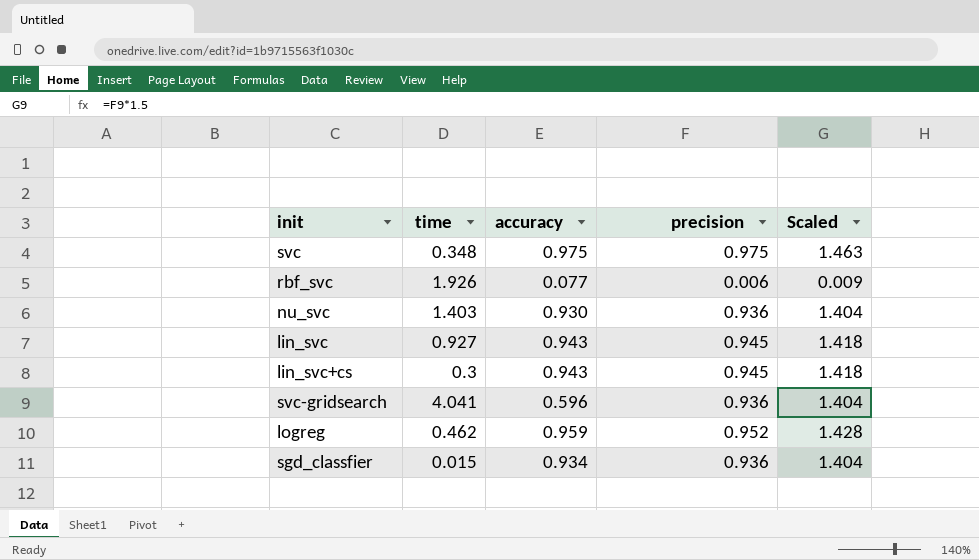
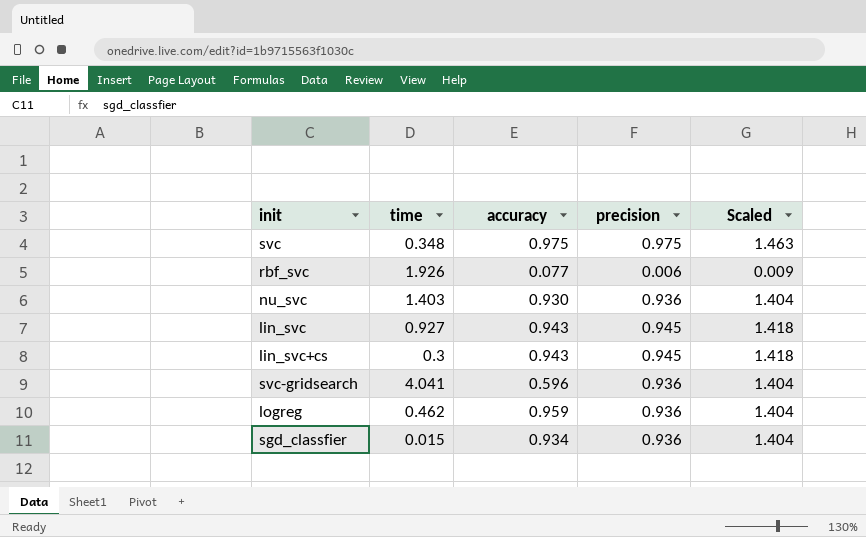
logreg | precision: 0.952 -> 0.936
logreg | Scaled: 1.428 -> 1.404

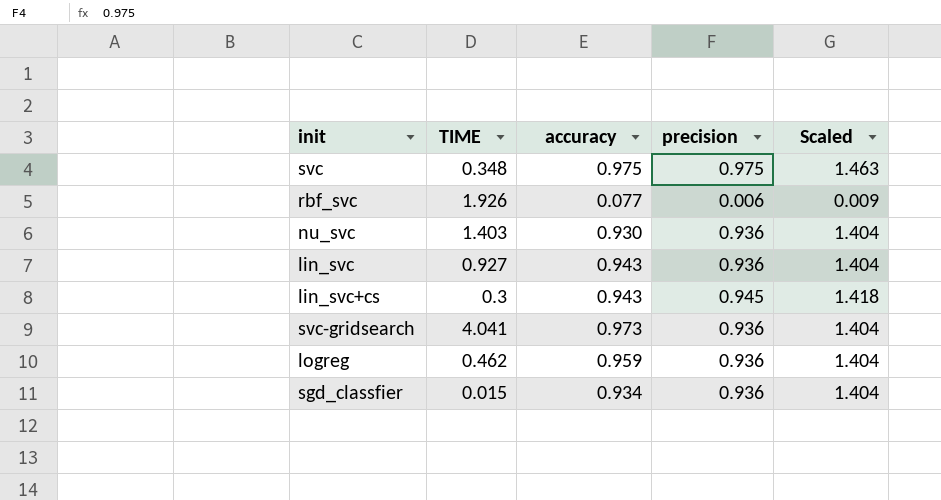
column name: time -> TIME
lin_svc | precision: 0.945 -> 0.936
lin_svc | Scaled: 1.418 -> 1.404
svc-gridsearch | accuracy: 0.596 -> 0.973

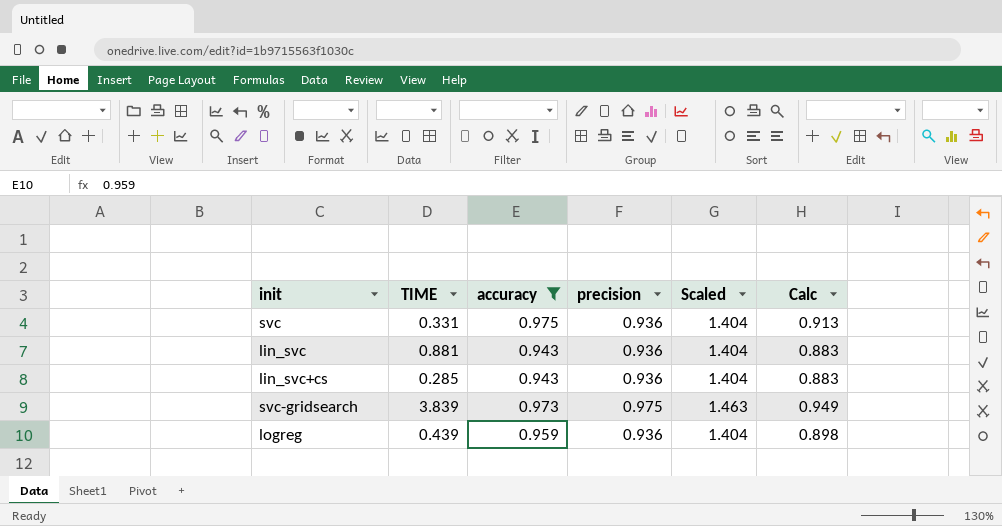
filter: none -> accuracy >= 0.943
column Calc | formula: none -> [accuracy] * [precision]
svc | TIME: 0.348 -> 0.331
svc | precision: 0.975 -> 0.936
svc | Scaled: 1.463 -> 1.404
lin_svc | TIME: 0.927 -> 0.881
lin_svc+cs | TIME: 0.3 -> 0.285
lin_svc+cs | precision: 0.945 -> 0.936
lin_svc+cs | Scaled: 1.418 -> 1.404
svc-gridsearch | TIME: 4.041 -> 3.839
svc-gridsearch | precision: 0.936 -> 0.975
svc-gridsearch | Scaled: 1.404 -> 1.463
logreg | TIME: 0.462 -> 0.439

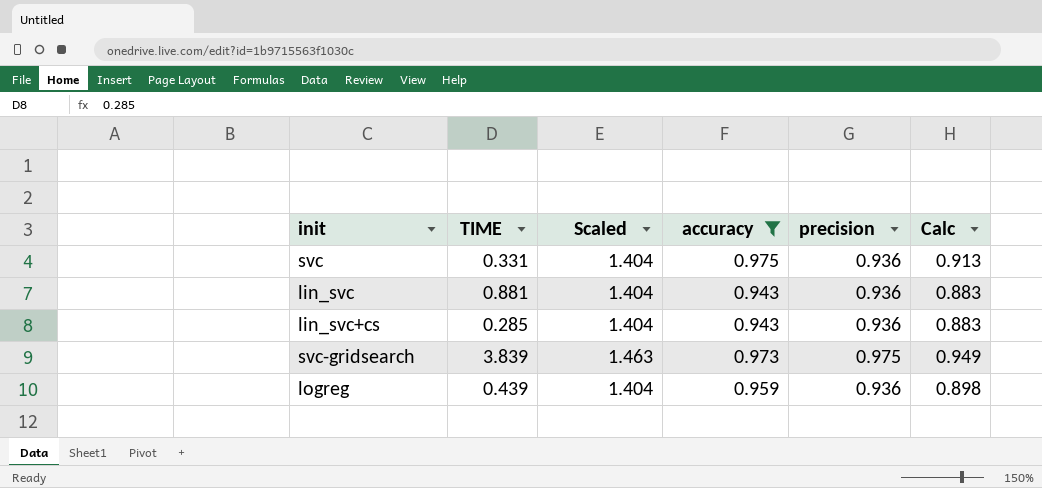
column Scaled | position: 5 -> 3

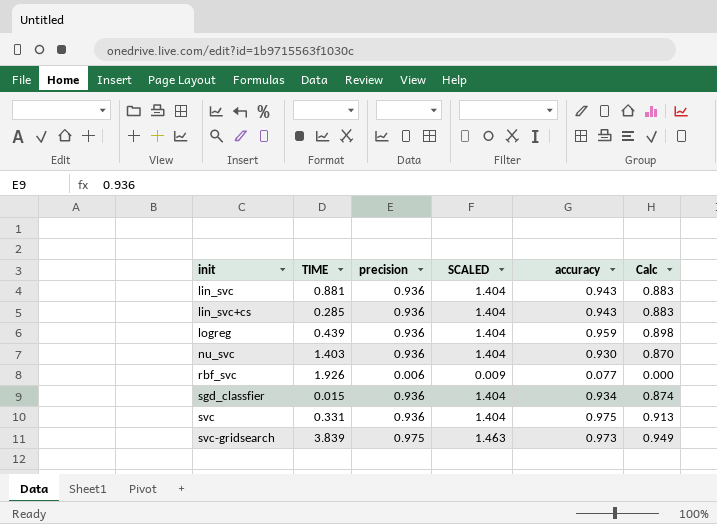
filter: accuracy >= 0.943 -> none
row order: none -> init ascending
column precision | position: 5 -> 3
column name: Scaled -> SCALED

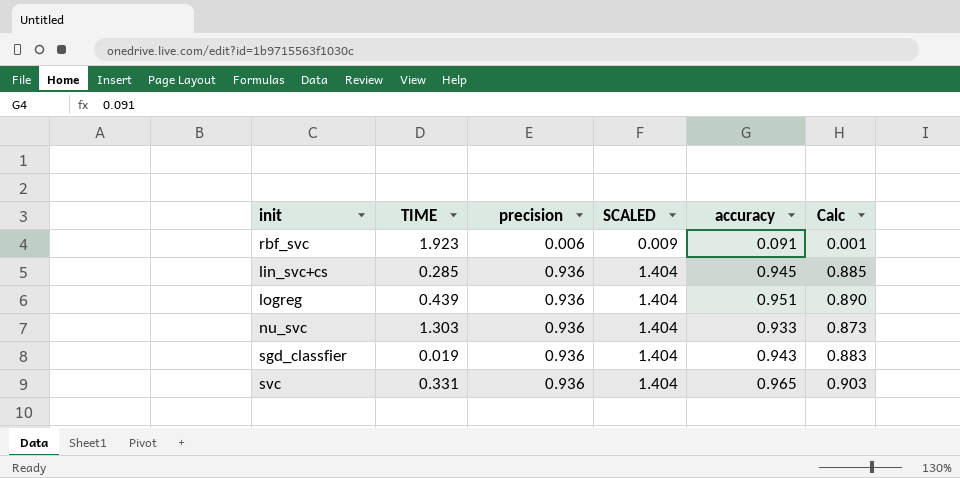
row order: init ascending -> precision ascending
row lin_svc: 0.881 | 0.936 | 1.404 | 0.943 | 0.883 -> none
row svc-gridsearch: 3.839 | 0.975 | 1.463 | 0.973 | 0.949 -> none
rbf_svc | TIME: 1.926 -> 1.923
rbf_svc | accuracy: 0.077 -> 0.091
rbf_svc | Calc: 0.000 -> 0.001
lin_svc+cs | accuracy: 0.943 -> 0.945
lin_svc+cs | Calc: 0.883 -> 0.885
logreg | accuracy: 0.959 -> 0.951
logreg | Calc: 0.898 -> 0.890
nu_svc | TIME: 1.403 -> 1.303
nu_svc | accuracy: 0.930 -> 0.933
nu_svc | Calc: 0.870 -> 0.873
sgd_classfier | TIME: 0.015 -> 0.019
sgd_classfier | accuracy: 0.934 -> 0.943
sgd_classfier | Calc: 0.874 -> 0.883
svc | accuracy: 0.975 -> 0.965
svc | Calc: 0.913 -> 0.903

